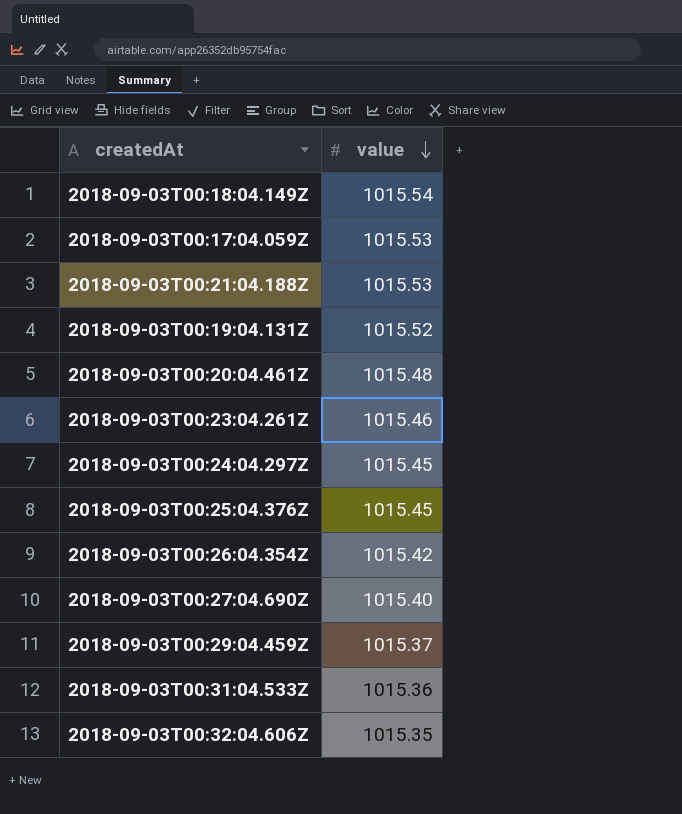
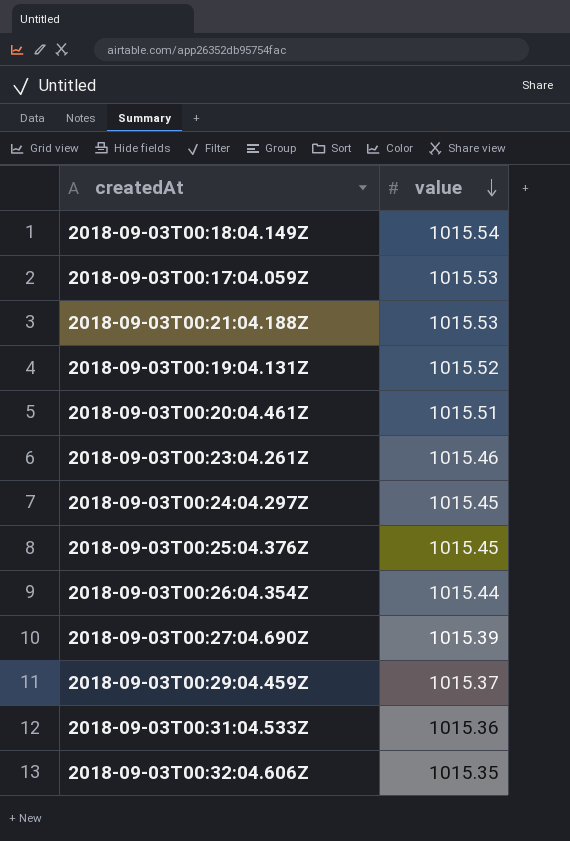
2018-09-03T00:20:04.461Z | value: 1015.48 -> 1015.51
2018-09-03T00:26:04.354Z | value: 1015.42 -> 1015.44
2018-09-03T00:27:04.690Z | value: 1015.40 -> 1015.39

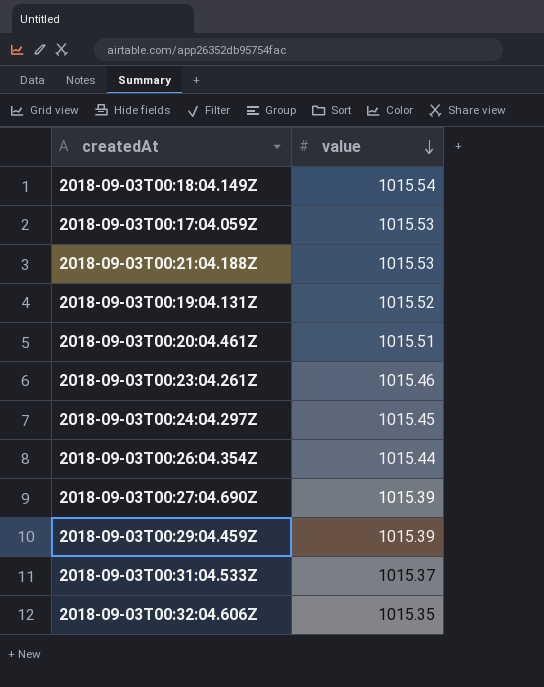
row 2018-09-03T00:25:04.376Z: 1015.45 -> none
2018-09-03T00:29:04.459Z | value: 1015.37 -> 1015.39
2018-09-03T00:31:04.533Z | value: 1015.36 -> 1015.37

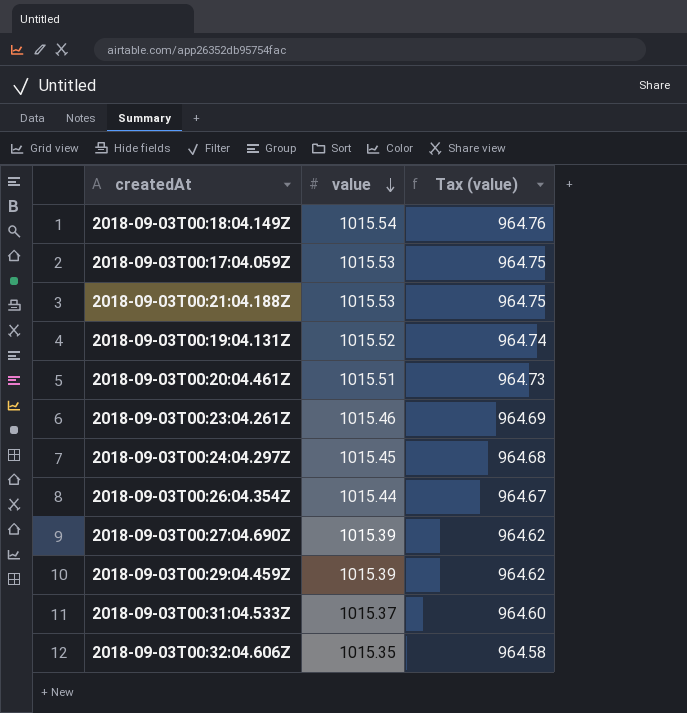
column Tax (value) | formula: none -> [value] * 0.95

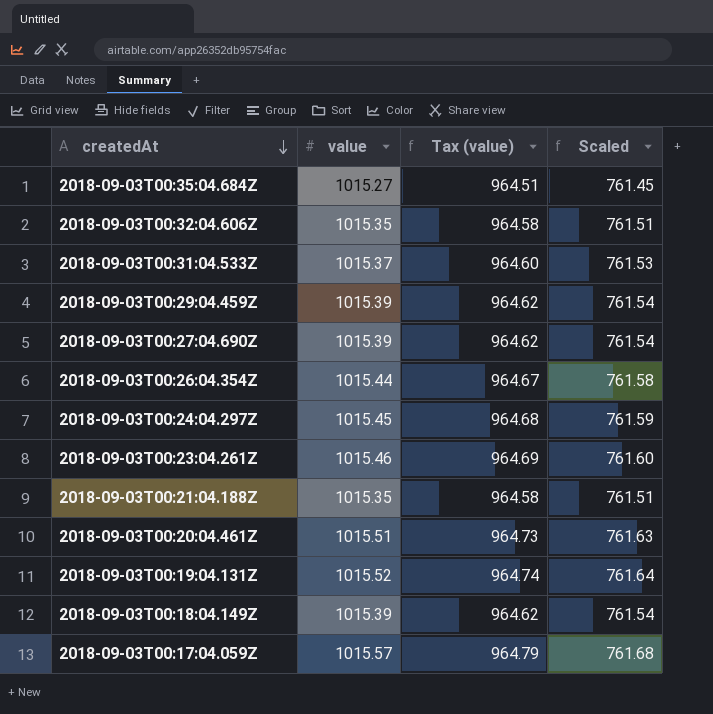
row order: value descending -> createdAt descending
column Scaled | formula: none -> [value] * 0.75
row 2018-09-03T00:35:04.684Z: none -> 1015.27 | 964.51 | 761.45
2018-09-03T00:21:04.188Z | value: 1015.53 -> 1015.35
2018-09-03T00:21:04.188Z | Tax (value): 964.75 -> 964.58
2018-09-03T00:18:04.149Z | value: 1015.54 -> 1015.39
2018-09-03T00:18:04.149Z | Tax (value): 964.76 -> 964.62
2018-09-03T00:17:04.059Z | value: 1015.53 -> 1015.57
2018-09-03T00:17:04.059Z | Tax (value): 964.75 -> 964.79

